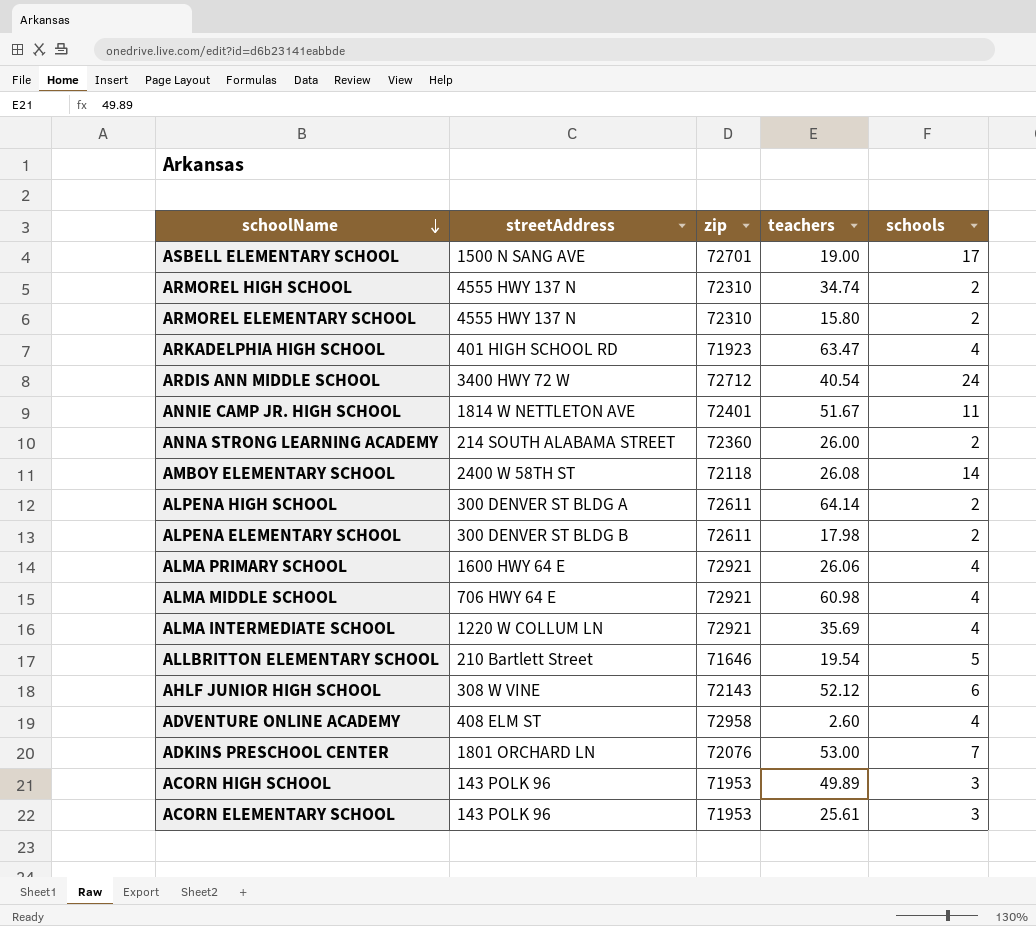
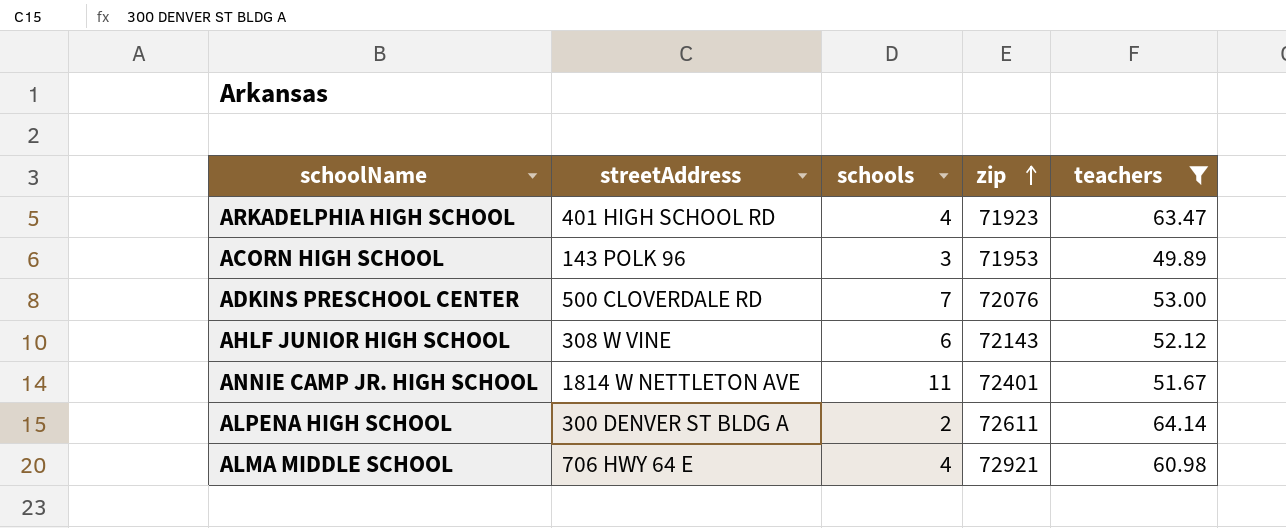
filter: none -> teachers >= 49.89
row order: schoolName descending -> zip ascending
column schools | position: 5 -> 3
ADKINS PRESCHOOL CENTER | streetAddress: 1801 ORCHARD LN -> 500 CLOVERDALE RD

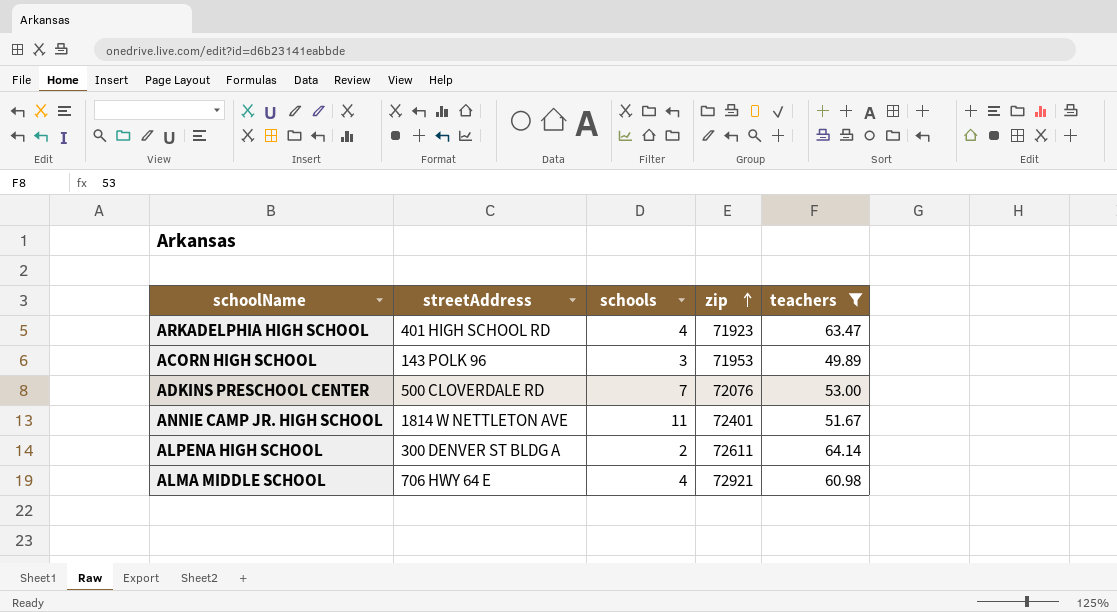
row AHLF JUNIOR HIGH SCHOOL: 308 W VINE | 6 | 72143 | 52.12 -> none

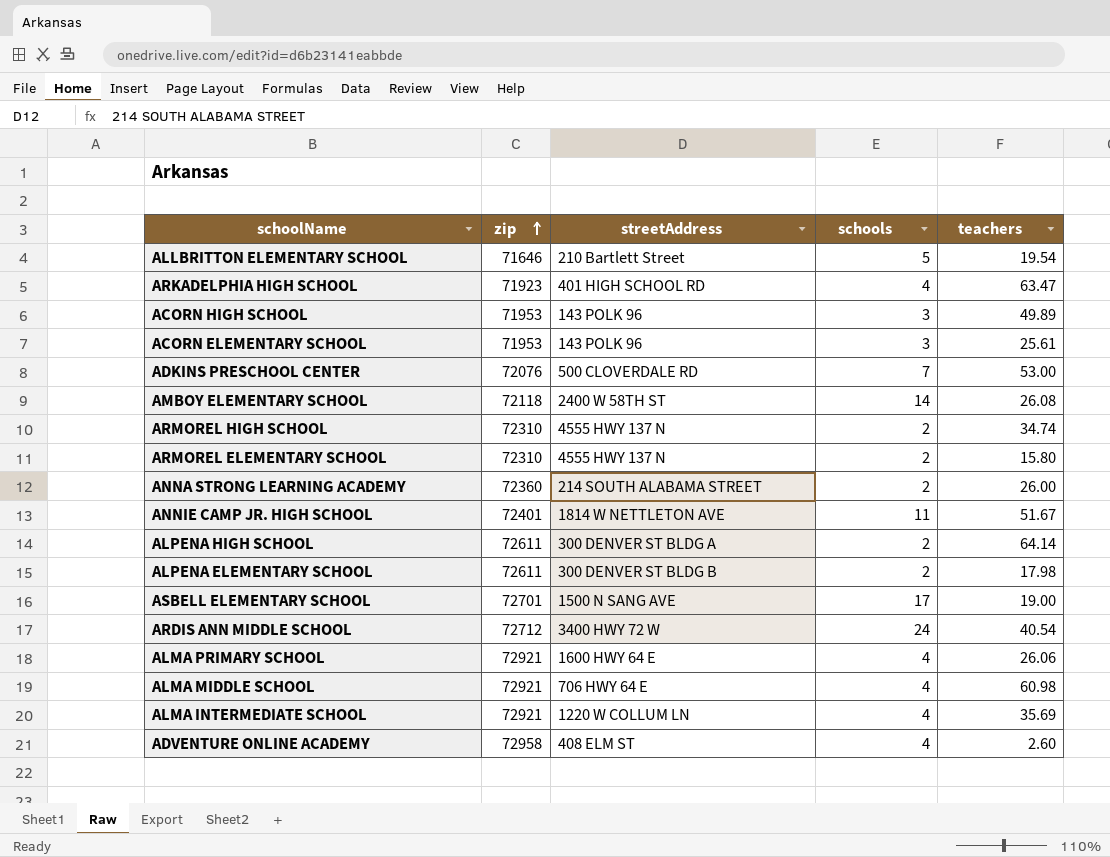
filter: teachers >= 49.89 -> none
column zip | position: 4 -> 2

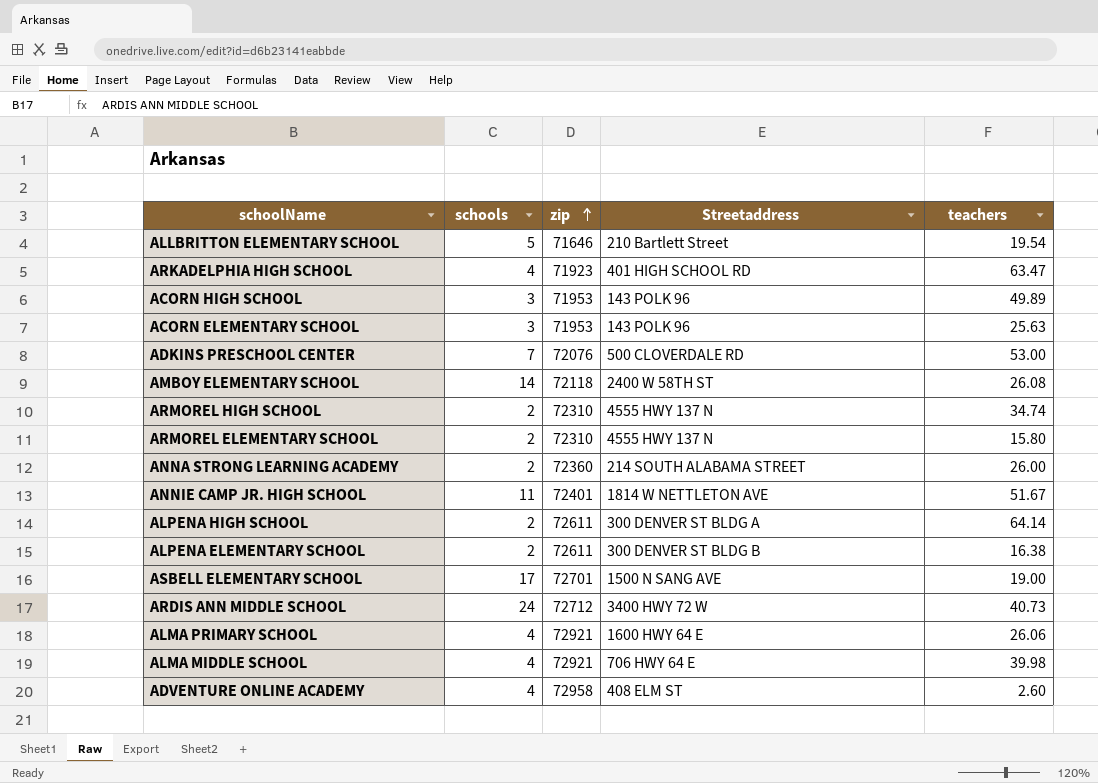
column schools | position: 4 -> 2
column name: streetAddress -> Streetaddress
row ALMA INTERMEDIATE SCHOOL: 72921 | 1220 W COLLUM LN | 4 | 35.69 -> none
ACORN ELEMENTARY SCHOOL | teachers: 25.61 -> 25.63
ALPENA ELEMENTARY SCHOOL | teachers: 17.98 -> 16.38
ARDIS ANN MIDDLE SCHOOL | teachers: 40.54 -> 40.73
ALMA MIDDLE SCHOOL | teachers: 60.98 -> 39.98

